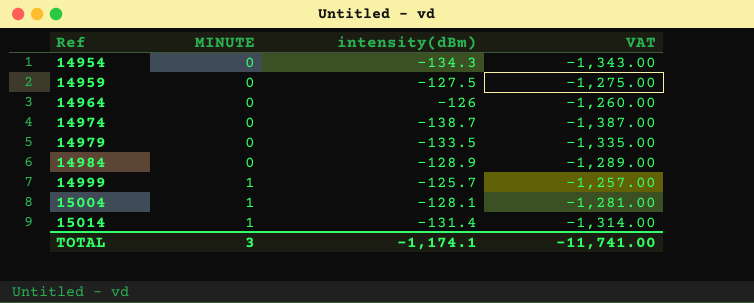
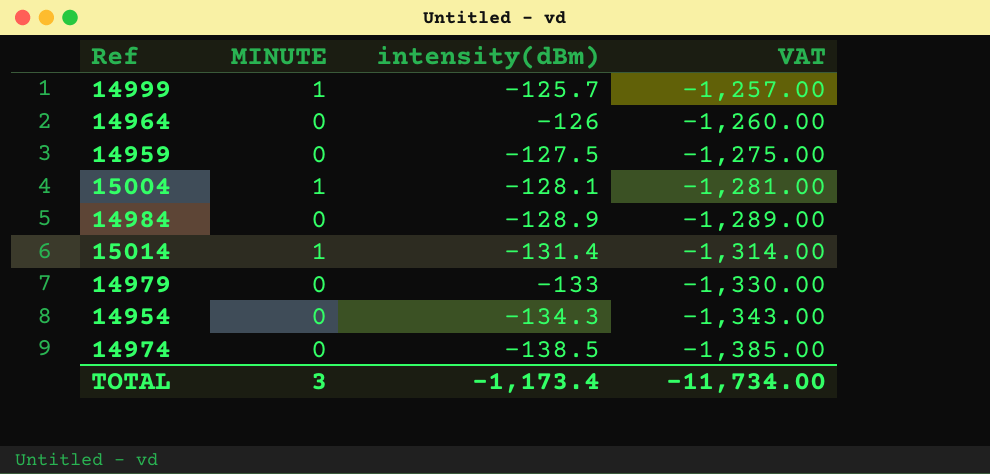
row order: Ref ascending -> intensity(dBm) descending
14979 | intensity(dBm): -133.5 -> -133
14979 | VAT: -1,335.00 -> -1,330.00
14974 | intensity(dBm): -138.7 -> -138.5
14974 | VAT: -1,387.00 -> -1,385.00
TOTAL | intensity(dBm): -1,174.1 -> -1,173.4
TOTAL | VAT: -11,741.00 -> -11,734.00

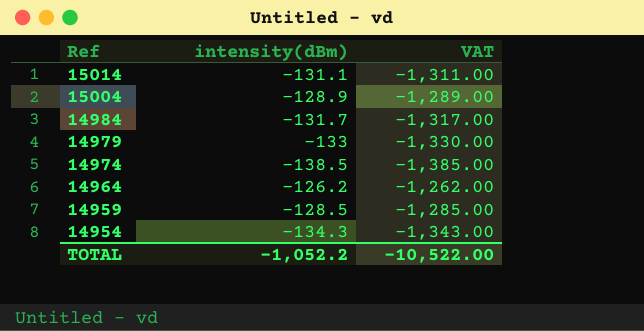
row order: intensity(dBm) descending -> Ref descending
column MINUTE | position: 2 -> none
row 14999: 1 | -125.7 | -1,257.00 -> none
15014 | intensity(dBm): -131.4 -> -131.1
15014 | VAT: -1,314.00 -> -1,311.00
15004 | intensity(dBm): -128.1 -> -128.9
15004 | VAT: -1,281.00 -> -1,289.00
14984 | intensity(dBm): -128.9 -> -131.7
14984 | VAT: -1,289.00 -> -1,317.00
14964 | intensity(dBm): -126 -> -126.2
14964 | VAT: -1,260.00 -> -1,262.00
14959 | intensity(dBm): -127.5 -> -128.5
14959 | VAT: -1,275.00 -> -1,285.00
TOTAL | intensity(dBm): -1,173.4 -> -1,052.2
TOTAL | VAT: -11,734.00 -> -10,522.00

